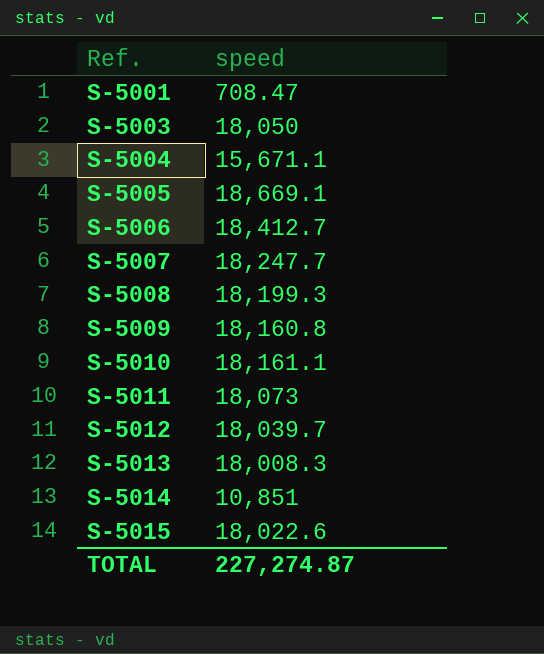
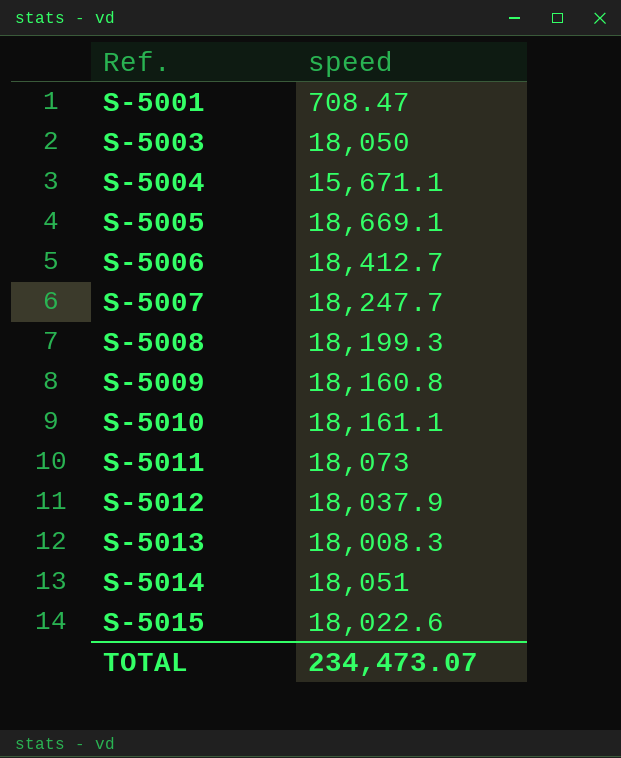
S-5012 | speed: 18,039.7 -> 18,037.9
S-5014 | speed: 10,851 -> 18,051
TOTAL | speed: 227,274.87 -> 234,473.07

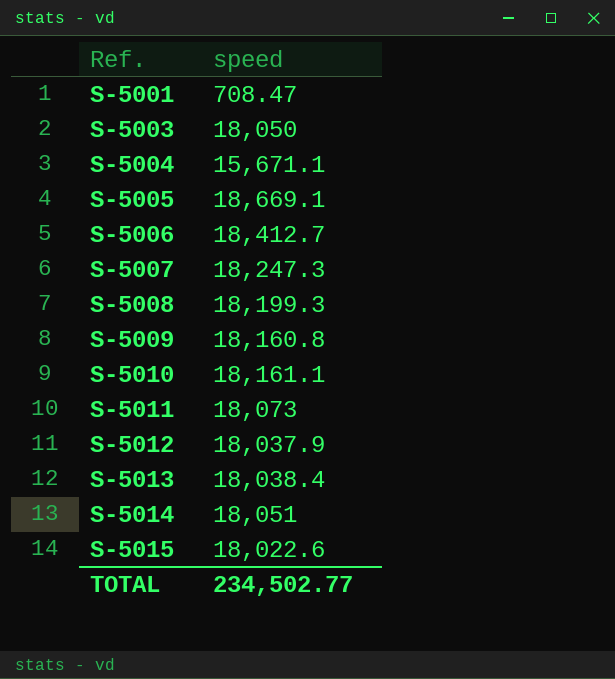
S-5007 | speed: 18,247.7 -> 18,247.3
S-5013 | speed: 18,008.3 -> 18,038.4
TOTAL | speed: 234,473.07 -> 234,502.77

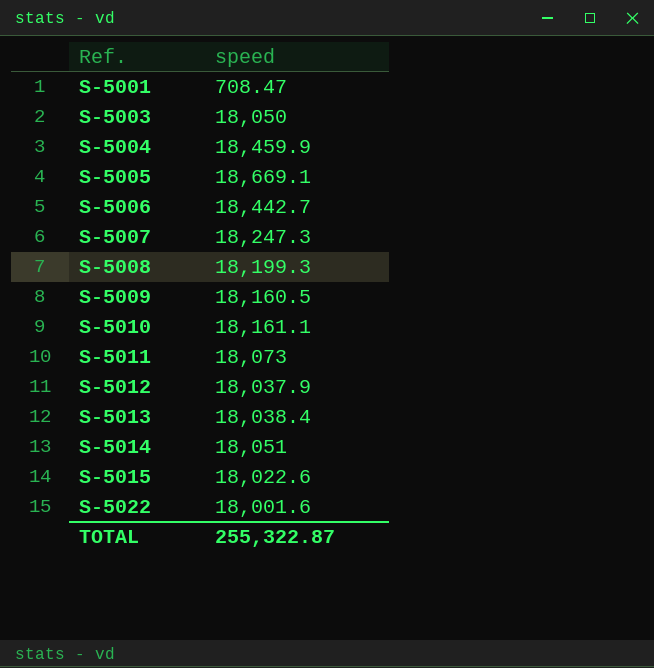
S-5004 | speed: 15,671.1 -> 18,459.9
S-5006 | speed: 18,412.7 -> 18,442.7
S-5009 | speed: 18,160.8 -> 18,160.5
row S-5022: none -> 18,001.6
TOTAL | speed: 234,502.77 -> 255,322.87

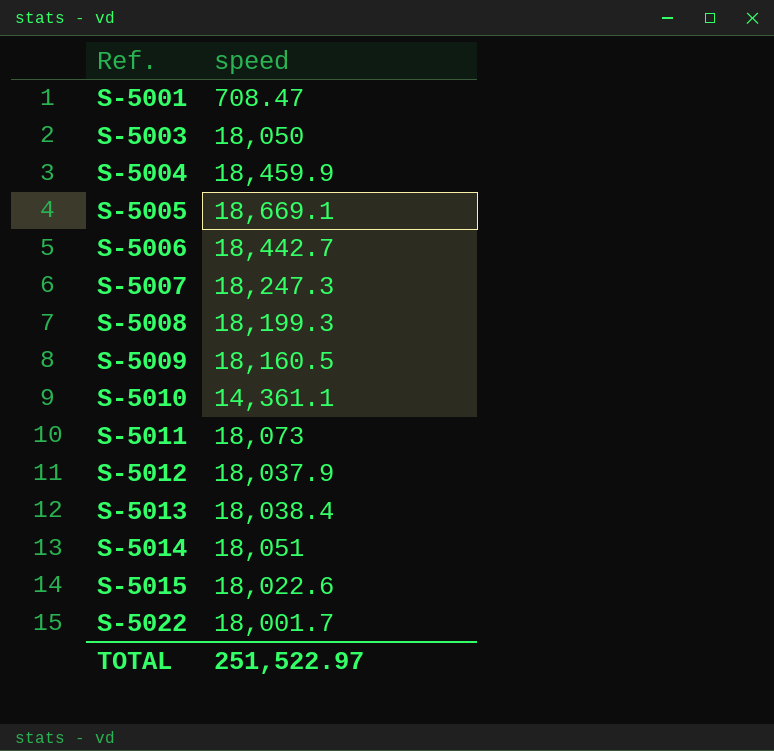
S-5010 | speed: 18,161.1 -> 14,361.1
S-5022 | speed: 18,001.6 -> 18,001.7
TOTAL | speed: 255,322.87 -> 251,522.97

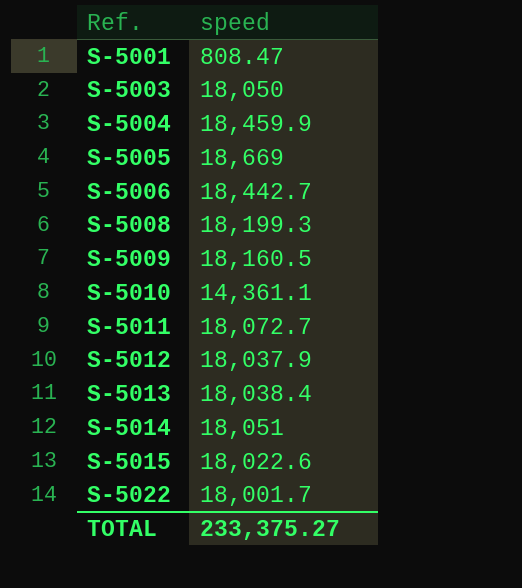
row S-5007: 18,247.3 -> none
S-5001 | speed: 708.47 -> 808.47
S-5005 | speed: 18,669.1 -> 18,669
S-5011 | speed: 18,073 -> 18,072.7
TOTAL | speed: 251,522.97 -> 233,375.27

